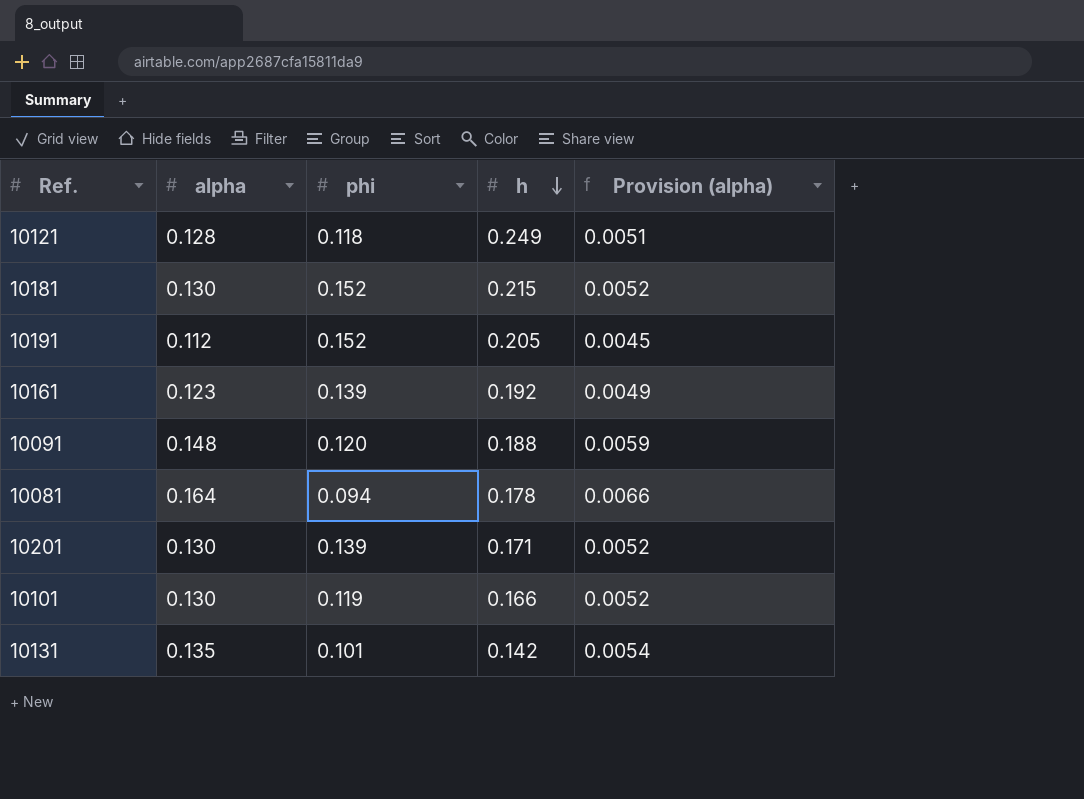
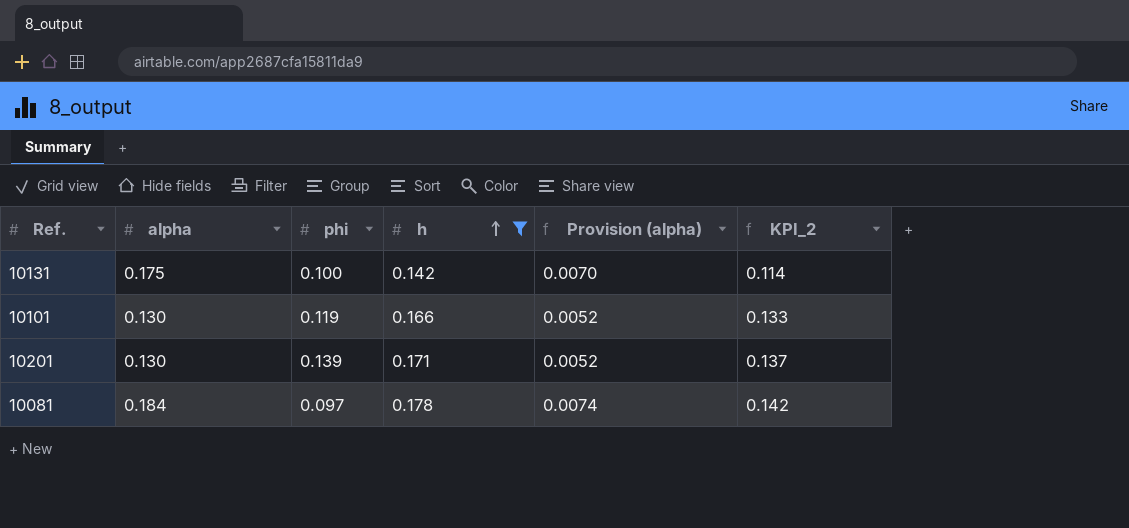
filter: none -> h <= 0.178
row order: h descending -> h ascending
column KPI_2 | formula: none -> [h] * 0.8
10131 | alpha: 0.135 -> 0.175
10131 | phi: 0.101 -> 0.100
10131 | Provision (alpha): 0.0054 -> 0.0070
10081 | alpha: 0.164 -> 0.184
10081 | phi: 0.094 -> 0.097
10081 | Provision (alpha): 0.0066 -> 0.0074

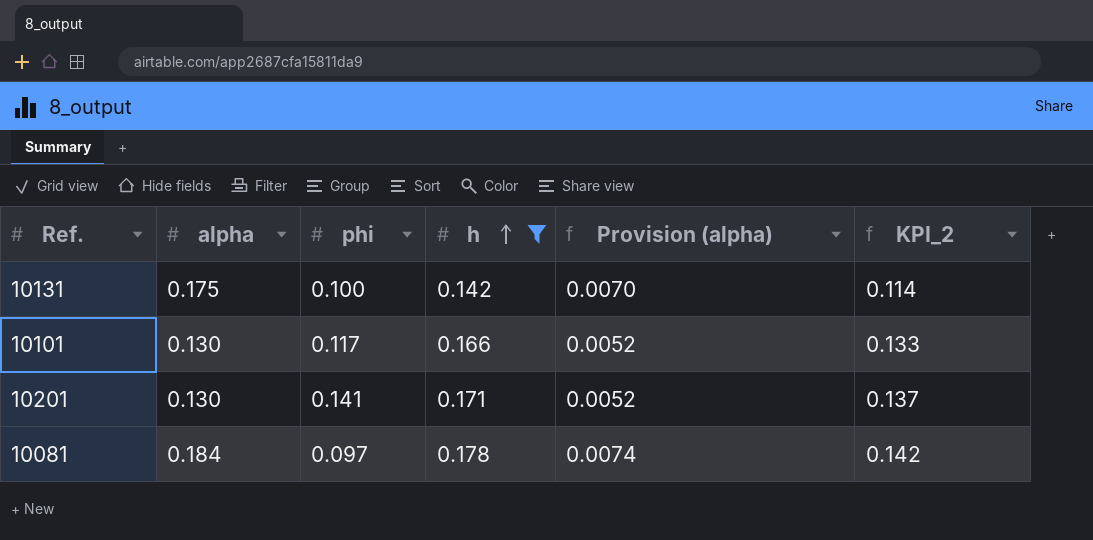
10101 | phi: 0.119 -> 0.117
10201 | phi: 0.139 -> 0.141

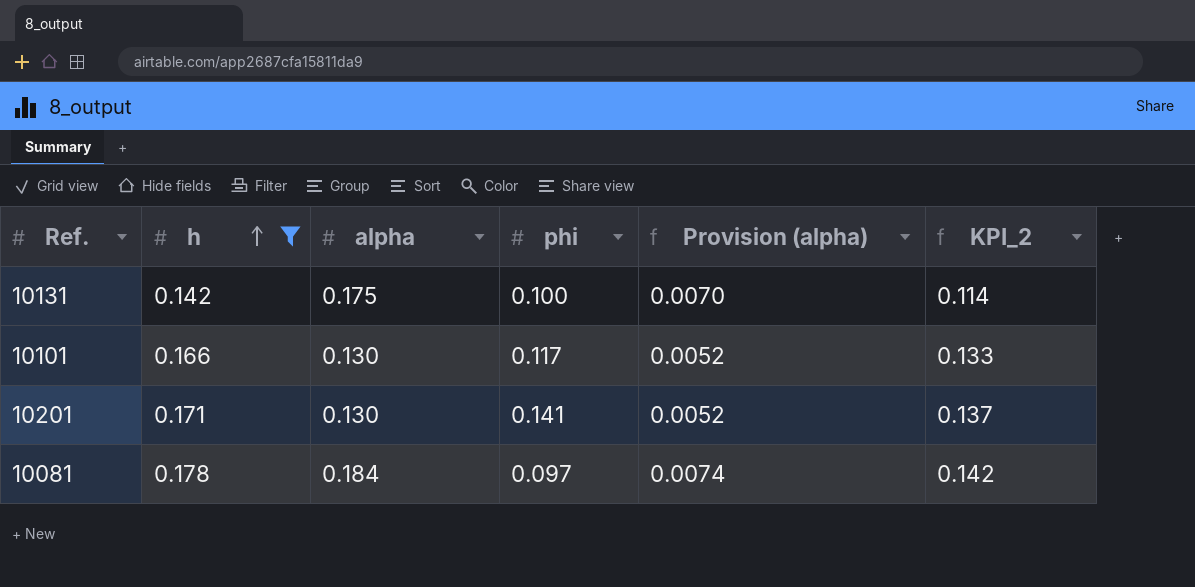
column h | position: 4 -> 2

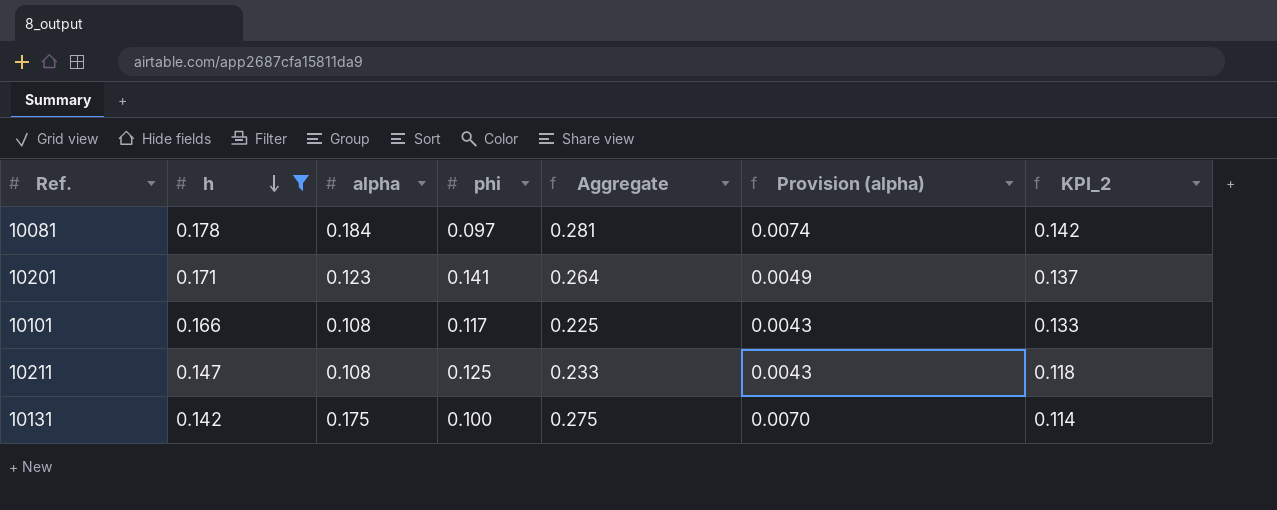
row order: h ascending -> h descending
column Aggregate | formula: none -> [alpha] + [phi]
10201 | alpha: 0.130 -> 0.123
10201 | Provision (alpha): 0.0052 -> 0.0049
10101 | alpha: 0.130 -> 0.108
10101 | Provision (alpha): 0.0052 -> 0.0043
row 10211: none -> 0.147 | 0.108 | 0.125 | 0.233 | 0.0043 | 0.118

